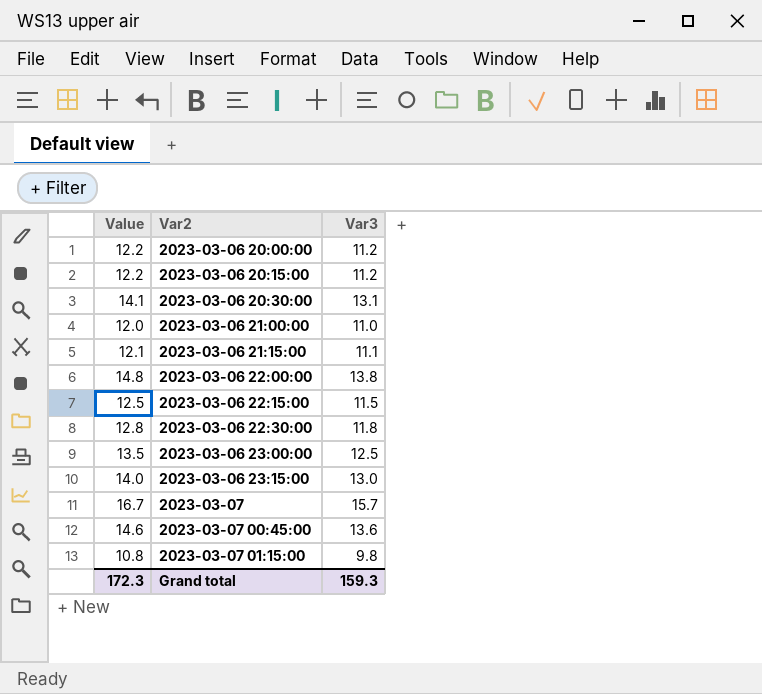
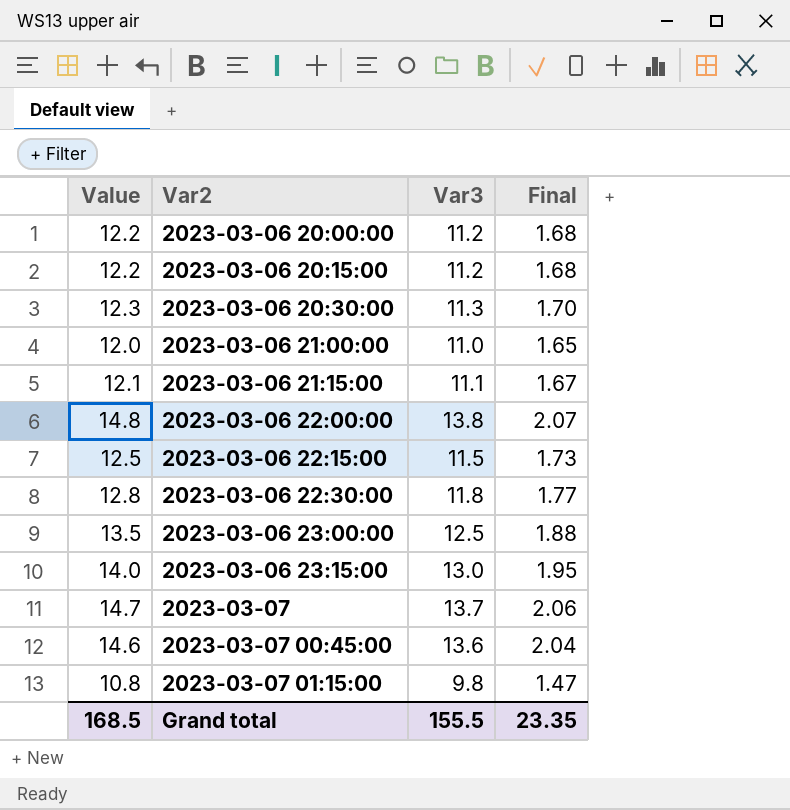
column Final | formula: none -> [Var3] * 0.15
2023-03-06 20:30:00 | Value: 14.1 -> 12.3
2023-03-06 20:30:00 | Var3: 13.1 -> 11.3
2023-03-07 | Value: 16.7 -> 14.7
2023-03-07 | Var3: 15.7 -> 13.7
Grand total | Value: 172.3 -> 168.5
Grand total | Var3: 159.3 -> 155.5

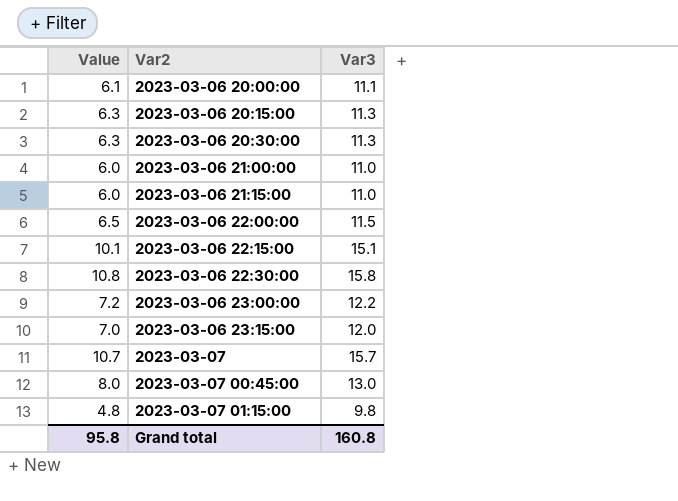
column Final | formula: [Var3] * 0.15 -> none
column Value | formula: [Var3] + 1 -> [Var3] - 5
2023-03-06 20:00:00 | Var3: 11.2 -> 11.1
2023-03-06 20:15:00 | Var3: 11.2 -> 11.3
2023-03-06 21:15:00 | Var3: 11.1 -> 11.0
2023-03-06 22:00:00 | Var3: 13.8 -> 11.5
2023-03-06 22:15:00 | Var3: 11.5 -> 15.1
2023-03-06 22:30:00 | Var3: 11.8 -> 15.8
2023-03-06 23:00:00 | Var3: 12.5 -> 12.2
2023-03-06 23:15:00 | Var3: 13.0 -> 12.0
2023-03-07 | Var3: 13.7 -> 15.7
2023-03-07 00:45:00 | Var3: 13.6 -> 13.0
Grand total | Value: 168.5 -> 95.8
Grand total | Var3: 155.5 -> 160.8

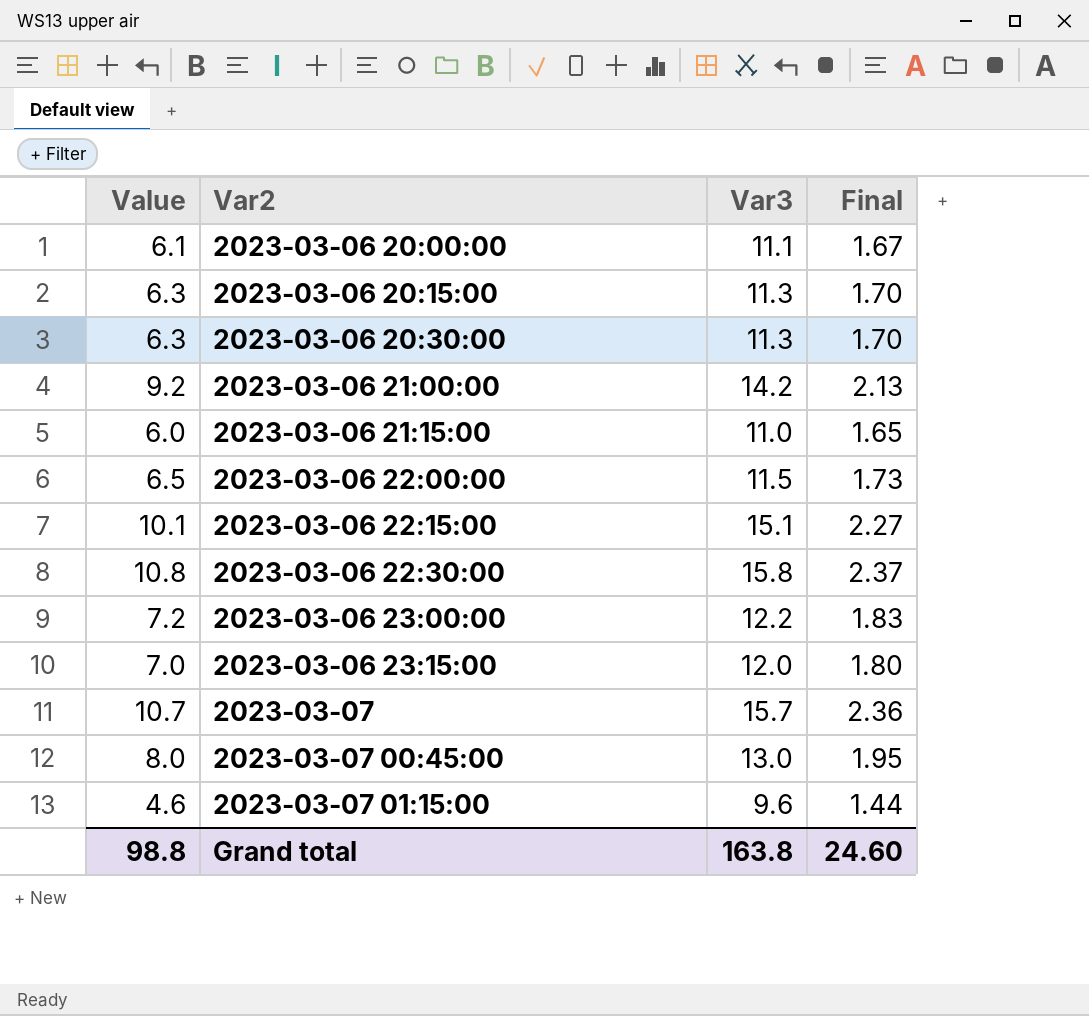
column Final | formula: none -> [Var3] * 0.15
2023-03-06 21:00:00 | Value: 6.0 -> 9.2
2023-03-06 21:00:00 | Var3: 11.0 -> 14.2
2023-03-07 01:15:00 | Value: 4.8 -> 4.6
2023-03-07 01:15:00 | Var3: 9.8 -> 9.6
Grand total | Value: 95.8 -> 98.8
Grand total | Var3: 160.8 -> 163.8

